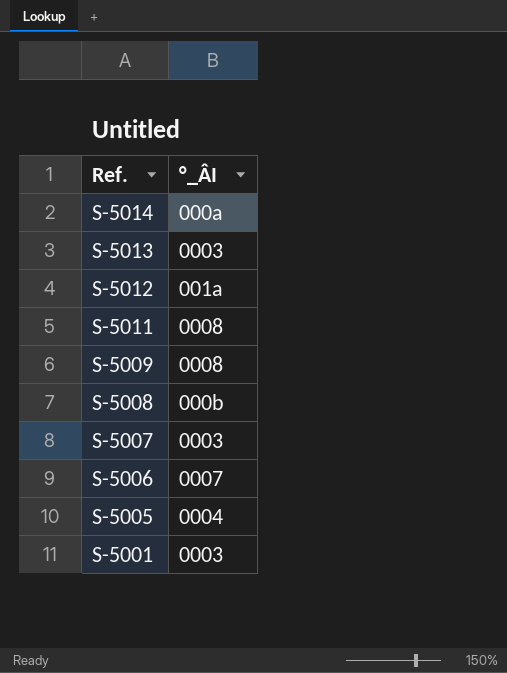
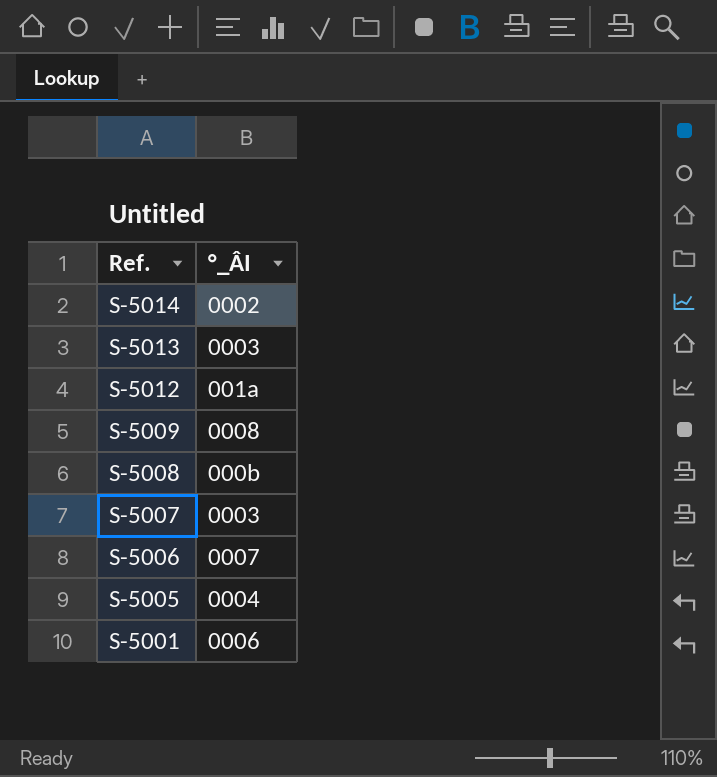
row S-5011: 0008 -> none
S-5014 | °_ÂI: 000a -> 0002
S-5001 | °_ÂI: 0003 -> 0006

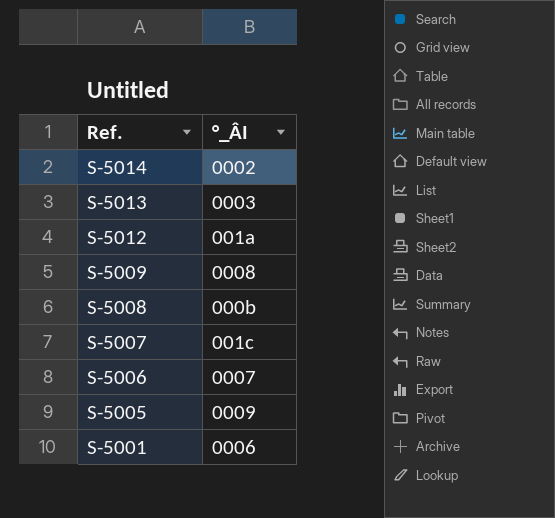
S-5007 | °_ÂI: 0003 -> 001c
S-5005 | °_ÂI: 0004 -> 0009

